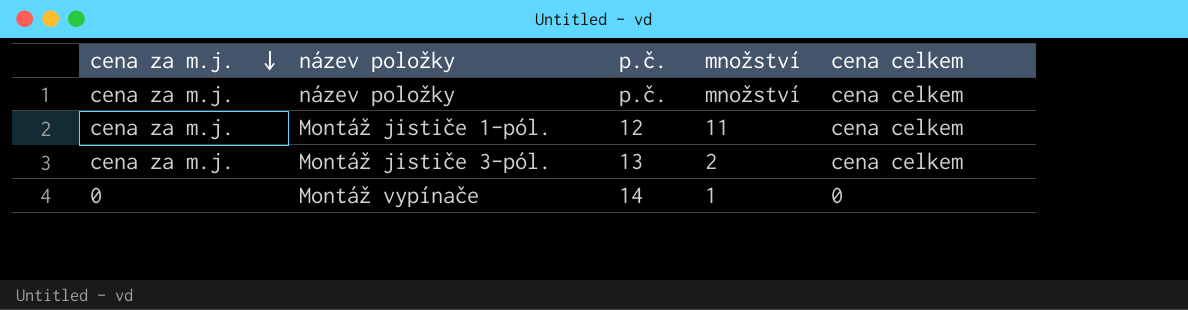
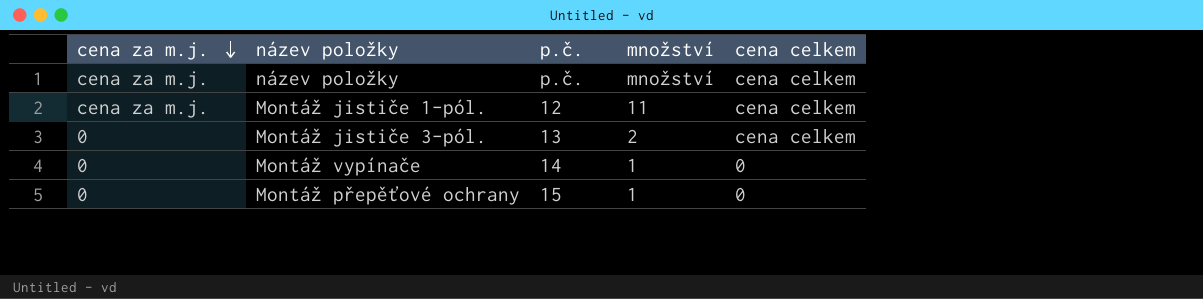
Montáž jističe 3-pól. | cena za m.j.: cena za m.j. -> 0
row Montáž přepěťové ochrany: none -> 0 | 15 | 1 | 0

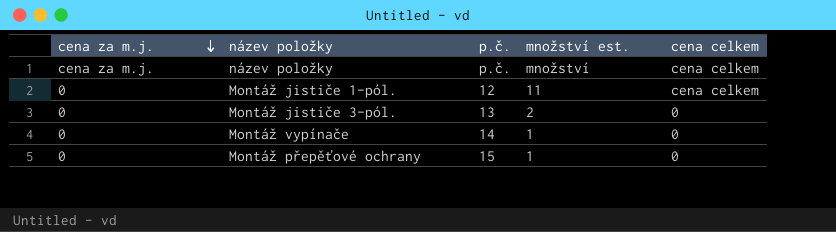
column name: množství -> množství est.
Montáž jističe 1-pól. | cena za m.j.: cena za m.j. -> 0
Montáž jističe 3-pól. | cena celkem: cena celkem -> 0

